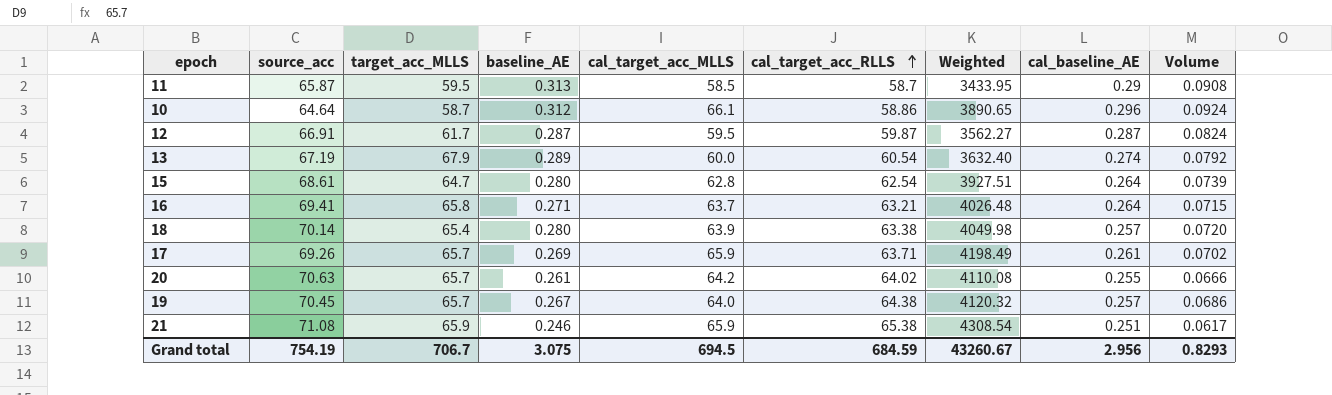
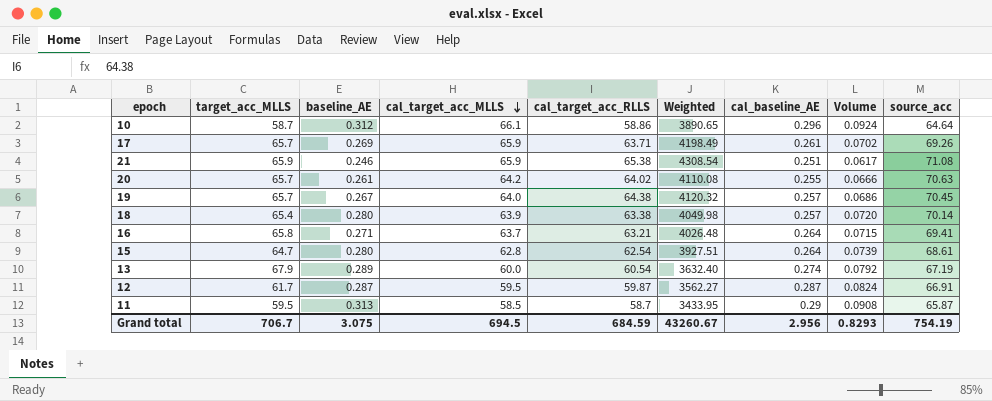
row order: cal_target_acc_RLLS ascending -> cal_target_acc_MLLS descending
column source_acc | position: 2 -> 9

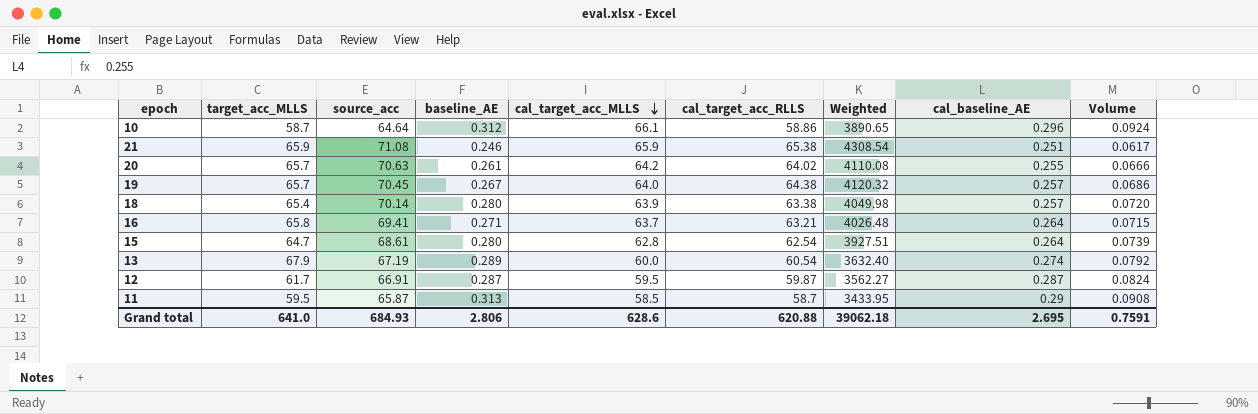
column source_acc | position: 9 -> 3
row 17: 65.7 | 0.269 | 65.9 | 63.71 | 4198.49 | 0.261 | 0.0702 | 69.26 -> none
Grand total | target_acc_MLLS: 706.7 -> 641.0
Grand total | source_acc: 754.19 -> 684.93
Grand total | baseline_AE: 3.075 -> 2.806
Grand total | cal_target_acc_MLLS: 694.5 -> 628.6
Grand total | cal_target_acc_RLLS: 684.59 -> 620.88
Grand total | Weighted: 43260.67 -> 39062.18
Grand total | cal_baseline_AE: 2.956 -> 2.695
Grand total | Volume: 0.8293 -> 0.7591

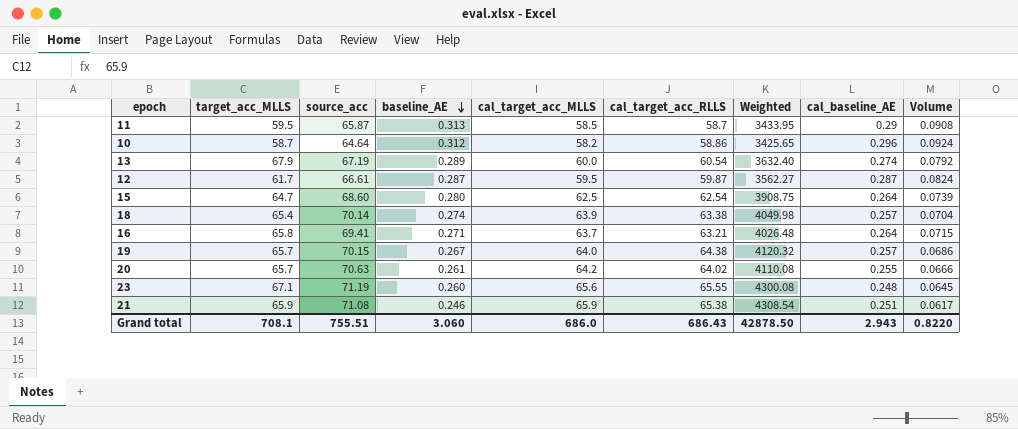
row order: cal_target_acc_MLLS descending -> baseline_AE descending
10 | cal_target_acc_MLLS: 66.1 -> 58.2
10 | Weighted: 3890.65 -> 3425.65
12 | source_acc: 66.91 -> 66.61
15 | source_acc: 68.61 -> 68.60
15 | cal_target_acc_MLLS: 62.8 -> 62.5
15 | Weighted: 3927.51 -> 3908.75
18 | baseline_AE: 0.280 -> 0.274
18 | Volume: 0.0720 -> 0.0704
19 | source_acc: 70.45 -> 70.15
row 23: none -> 67.1 | 71.19 | 0.260 | 65.6 | 65.55 | 4300.08 | 0.248 | 0.0645
Grand total | target_acc_MLLS: 641.0 -> 708.1
Grand total | source_acc: 684.93 -> 755.51
Grand total | baseline_AE: 2.806 -> 3.060
Grand total | cal_target_acc_MLLS: 628.6 -> 686.0
Grand total | cal_target_acc_RLLS: 620.88 -> 686.43
Grand total | Weighted: 39062.18 -> 42878.50
Grand total | cal_baseline_AE: 2.695 -> 2.943
Grand total | Volume: 0.7591 -> 0.8220

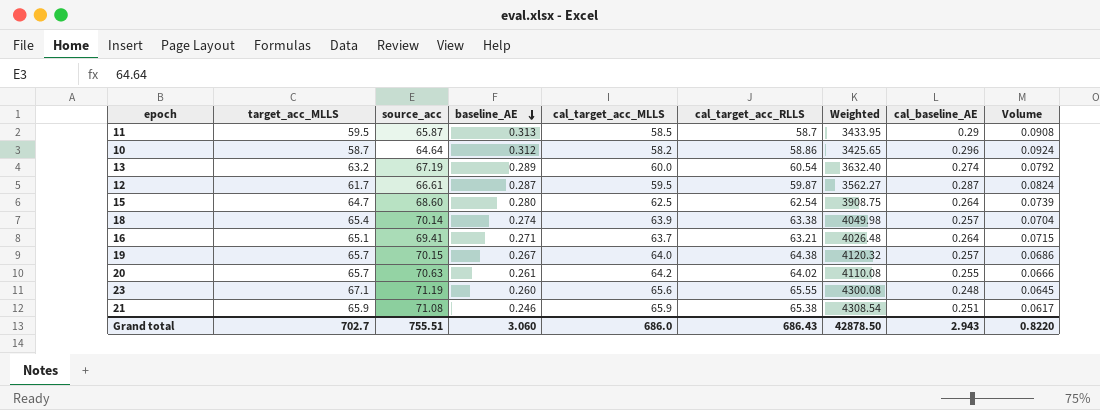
13 | target_acc_MLLS: 67.9 -> 63.2
16 | target_acc_MLLS: 65.8 -> 65.1
Grand total | target_acc_MLLS: 708.1 -> 702.7

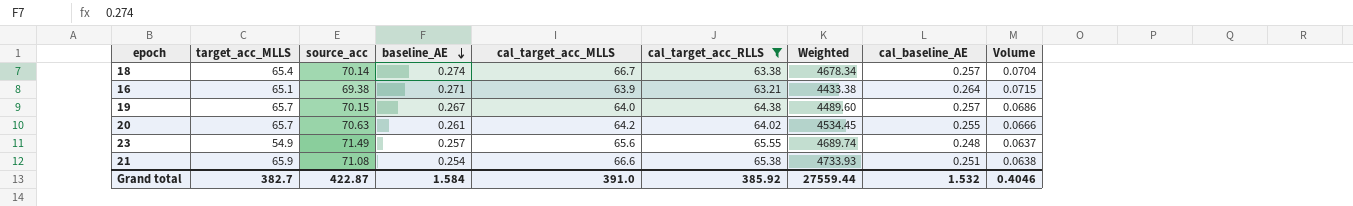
filter: none -> cal_target_acc_RLLS >= 63.21
column Weighted | formula: [cal_target_acc_MLLS] * [cal_target_acc_RLLS] -> [source_acc] * [cal_target_acc_MLLS]
18 | cal_target_acc_MLLS: 63.9 -> 66.7
16 | source_acc: 69.41 -> 69.38
16 | cal_target_acc_MLLS: 63.7 -> 63.9
23 | target_acc_MLLS: 67.1 -> 54.9
23 | source_acc: 71.19 -> 71.49
23 | baseline_AE: 0.260 -> 0.257
23 | Volume: 0.0645 -> 0.0637
21 | baseline_AE: 0.246 -> 0.254
21 | cal_target_acc_MLLS: 65.9 -> 66.6
21 | Volume: 0.0617 -> 0.0638
Grand total | target_acc_MLLS: 702.7 -> 382.7
Grand total | source_acc: 755.51 -> 422.87
Grand total | baseline_AE: 3.060 -> 1.584
Grand total | cal_target_acc_MLLS: 686.0 -> 391.0
Grand total | cal_target_acc_RLLS: 686.43 -> 385.92
Grand total | Weighted: 42878.50 -> 27559.44
Grand total | cal_baseline_AE: 2.943 -> 1.532
Grand total | Volume: 0.8220 -> 0.4046

